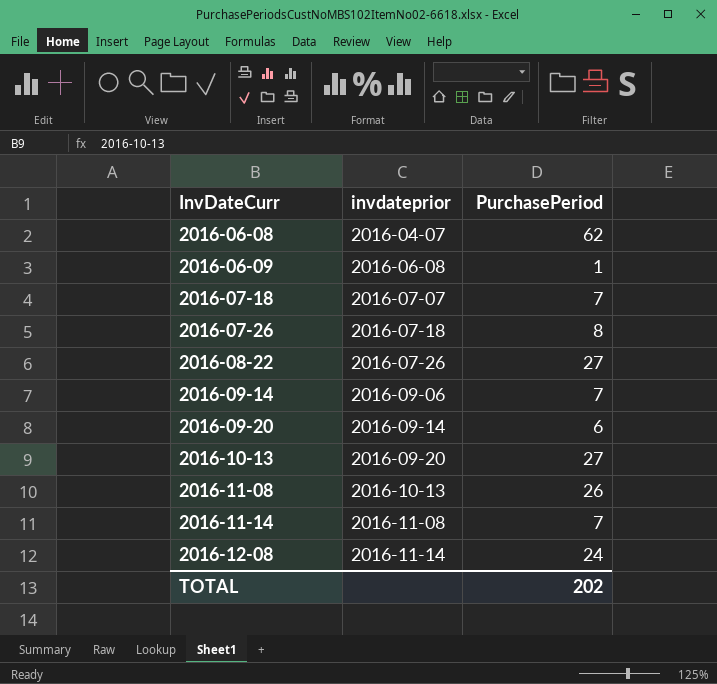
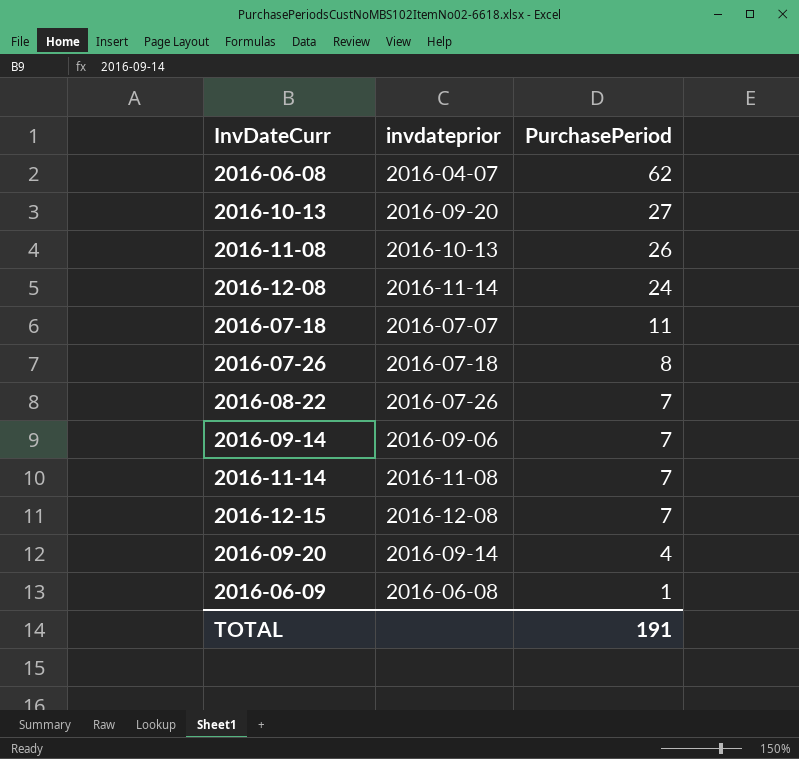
row order: InvDateCurr ascending -> PurchasePeriod descending
2016-07-18 | PurchasePeriod: 7 -> 11
2016-08-22 | PurchasePeriod: 27 -> 7
row 2016-12-15: none -> 2016-12-08 | 7
2016-09-20 | PurchasePeriod: 6 -> 4
TOTAL | PurchasePeriod: 202 -> 191

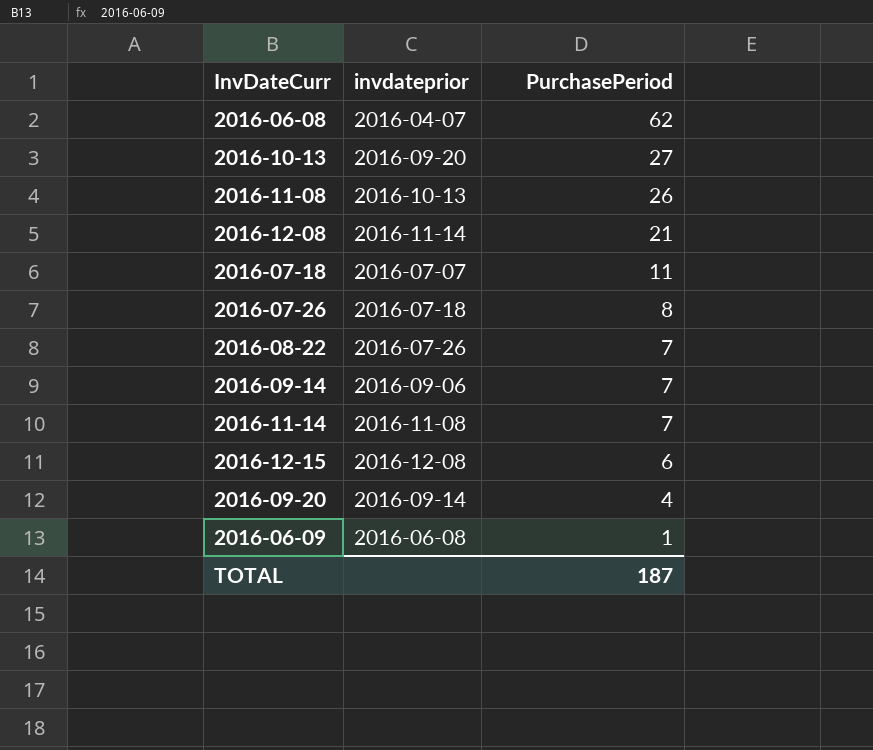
2016-12-08 | PurchasePeriod: 24 -> 21
2016-12-15 | PurchasePeriod: 7 -> 6
TOTAL | PurchasePeriod: 191 -> 187

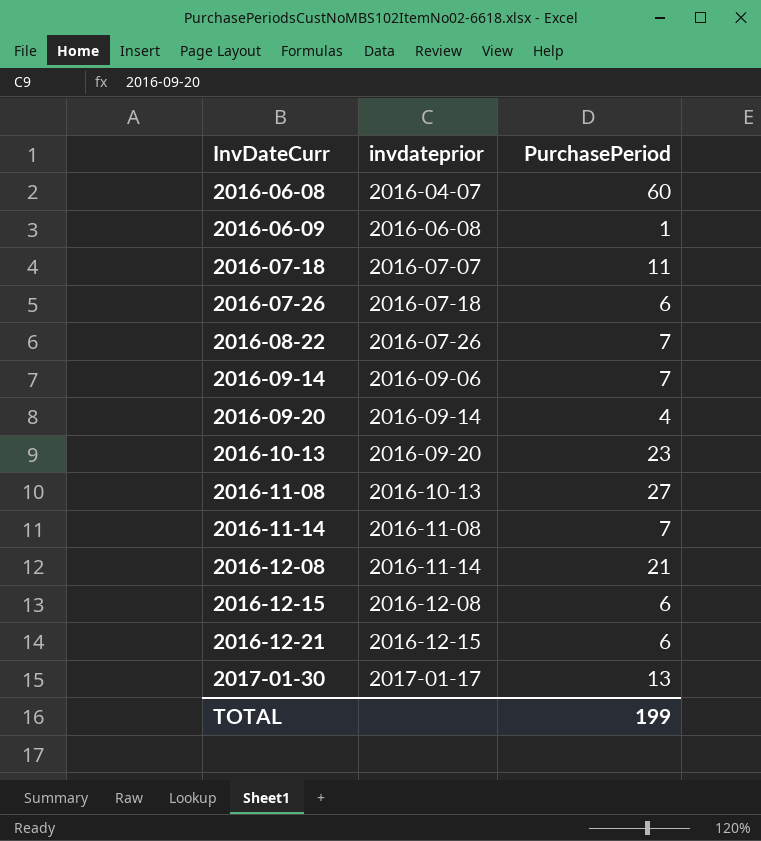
row order: PurchasePeriod descending -> InvDateCurr ascending
2016-06-08 | PurchasePeriod: 62 -> 60
2016-07-26 | PurchasePeriod: 8 -> 6
2016-10-13 | PurchasePeriod: 27 -> 23
2016-11-08 | PurchasePeriod: 26 -> 27
row 2016-12-21: none -> 2016-12-15 | 6
row 2017-01-30: none -> 2017-01-17 | 13
TOTAL | PurchasePeriod: 187 -> 199

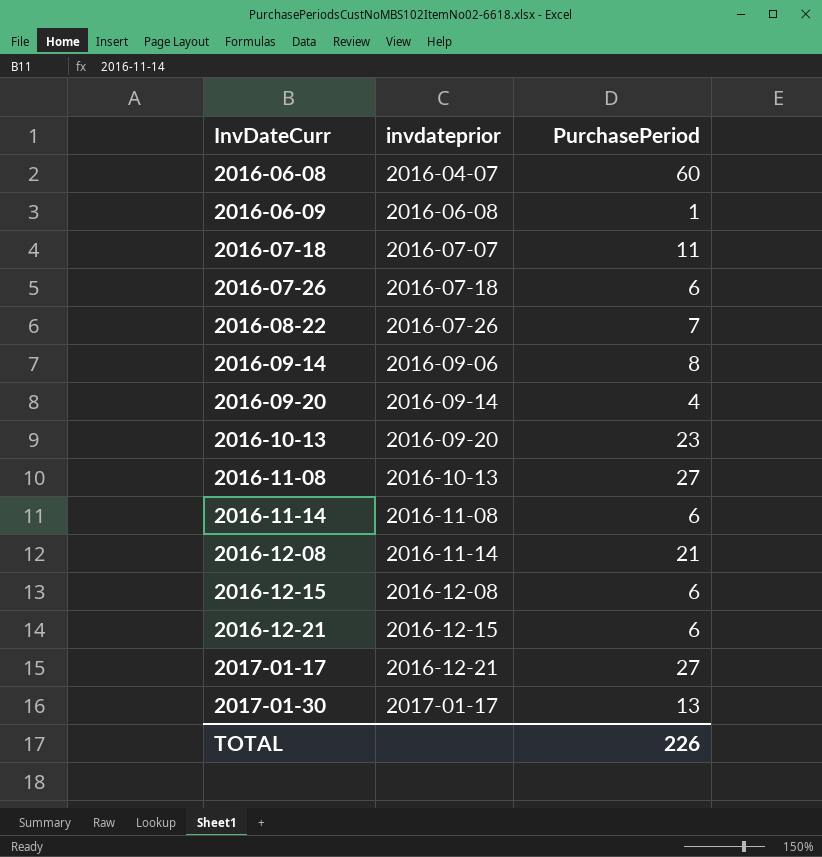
2016-09-14 | PurchasePeriod: 7 -> 8
2016-11-14 | PurchasePeriod: 7 -> 6
row 2017-01-17: none -> 2016-12-21 | 27
TOTAL | PurchasePeriod: 199 -> 226

